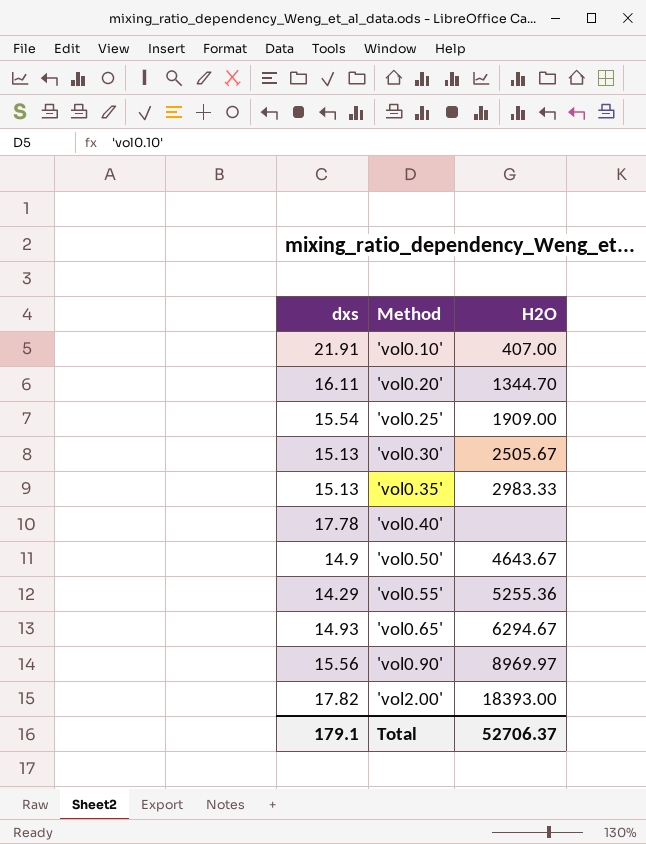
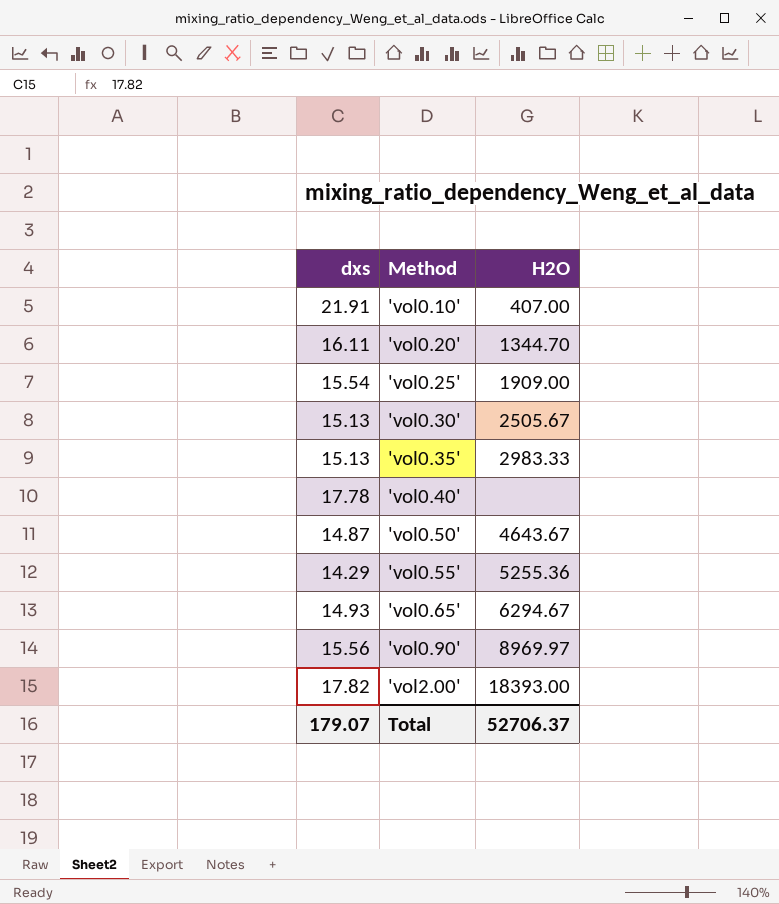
'vol0.50' | dxs: 14.9 -> 14.87
Total | dxs: 179.1 -> 179.07

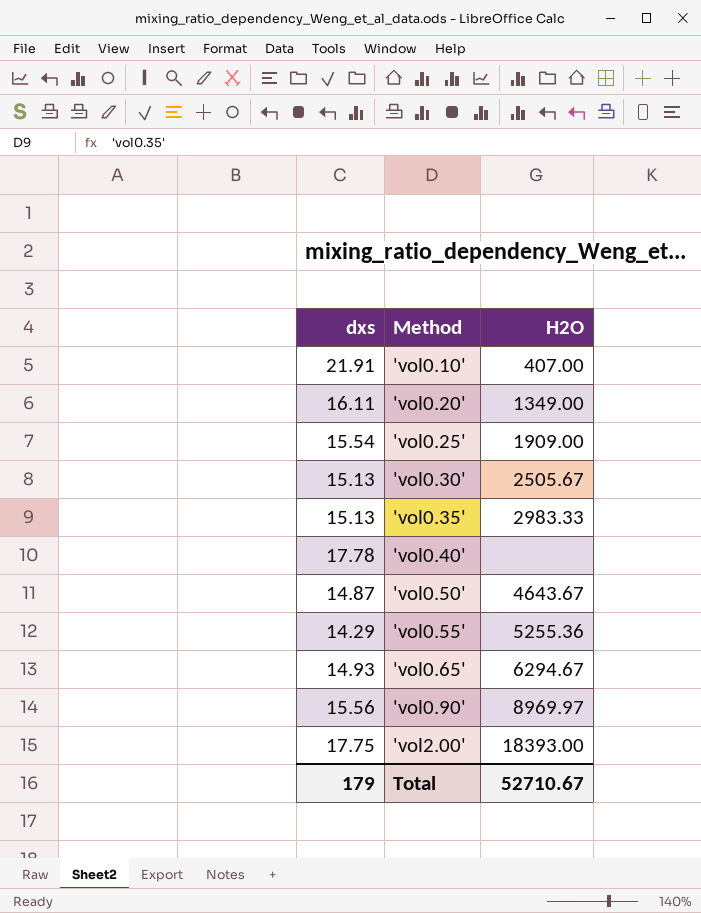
'vol0.20' | H2O: 1344.70 -> 1349.00
'vol2.00' | dxs: 17.82 -> 17.75
Total | dxs: 179.07 -> 179
Total | H2O: 52706.37 -> 52710.67

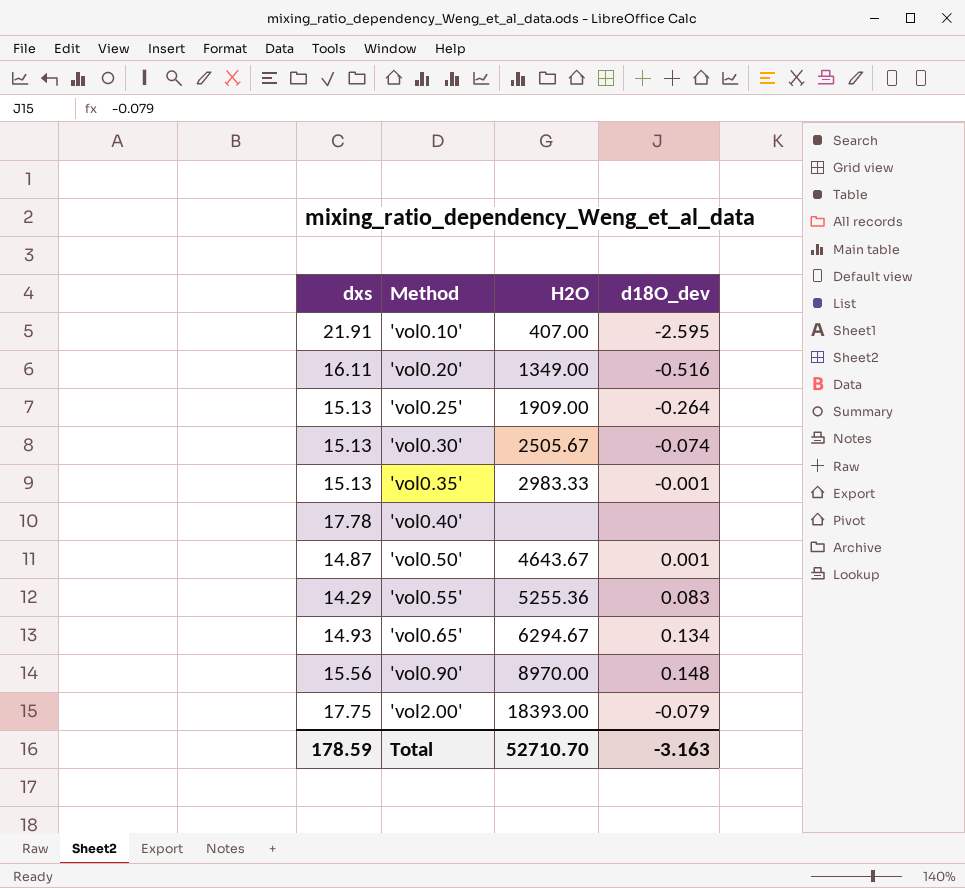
column d18O_dev | position: none -> 4
'vol0.25' | dxs: 15.54 -> 15.13
'vol0.90' | H2O: 8969.97 -> 8970.00
Total | dxs: 179 -> 178.59
Total | H2O: 52710.67 -> 52710.70

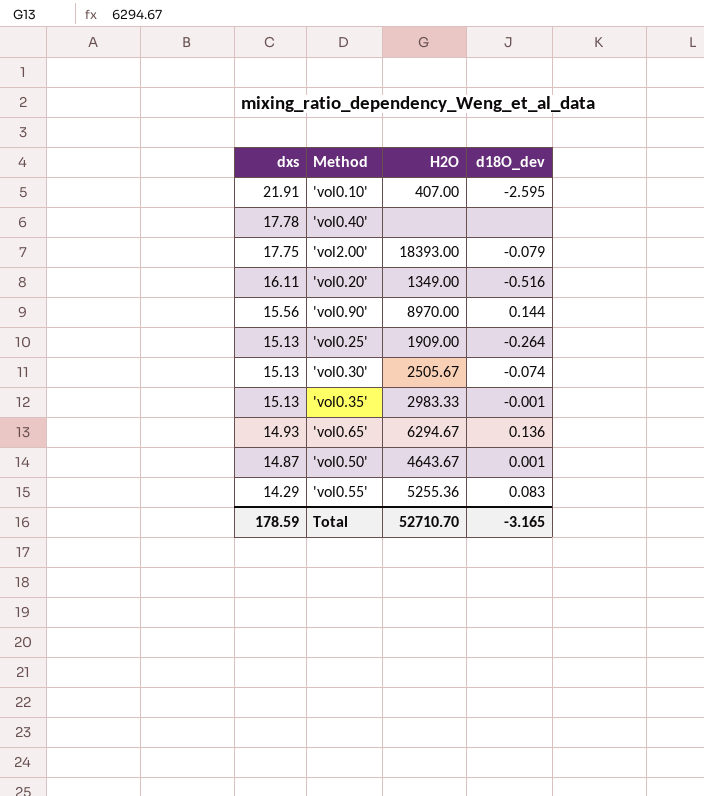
row order: Method ascending -> dxs descending
'vol0.90' | d18O_dev: 0.148 -> 0.144
'vol0.65' | d18O_dev: 0.134 -> 0.136
Total | d18O_dev: -3.163 -> -3.165

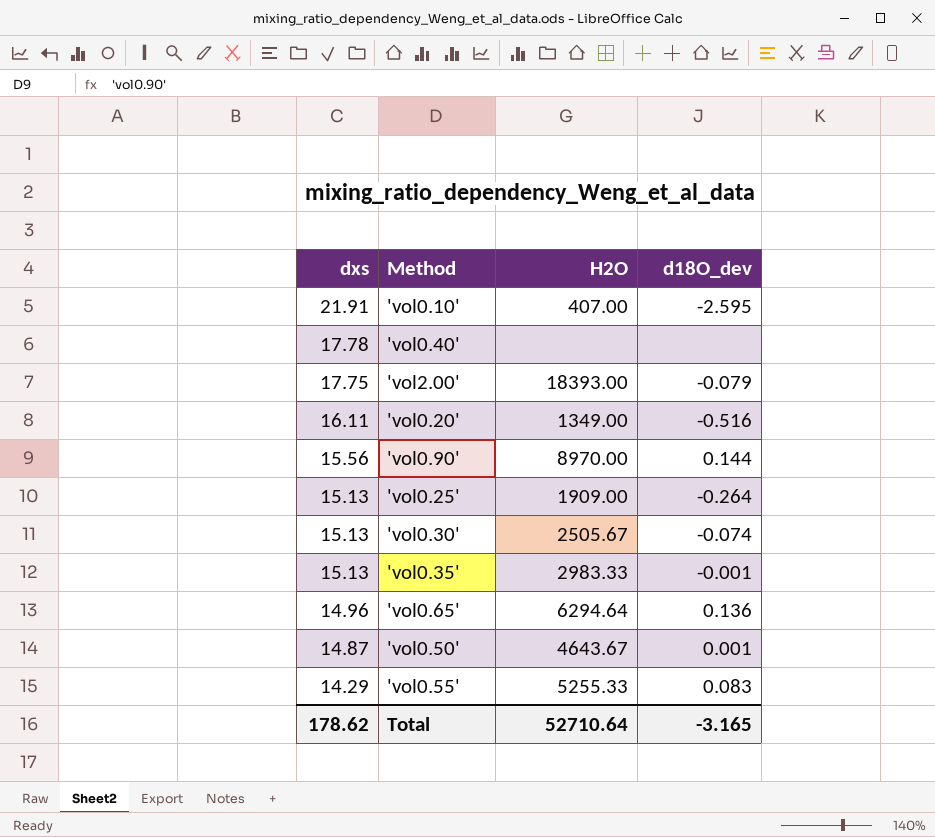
'vol0.65' | dxs: 14.93 -> 14.96
'vol0.65' | H2O: 6294.67 -> 6294.64
'vol0.55' | H2O: 5255.36 -> 5255.33
Total | dxs: 178.59 -> 178.62
Total | H2O: 52710.70 -> 52710.64

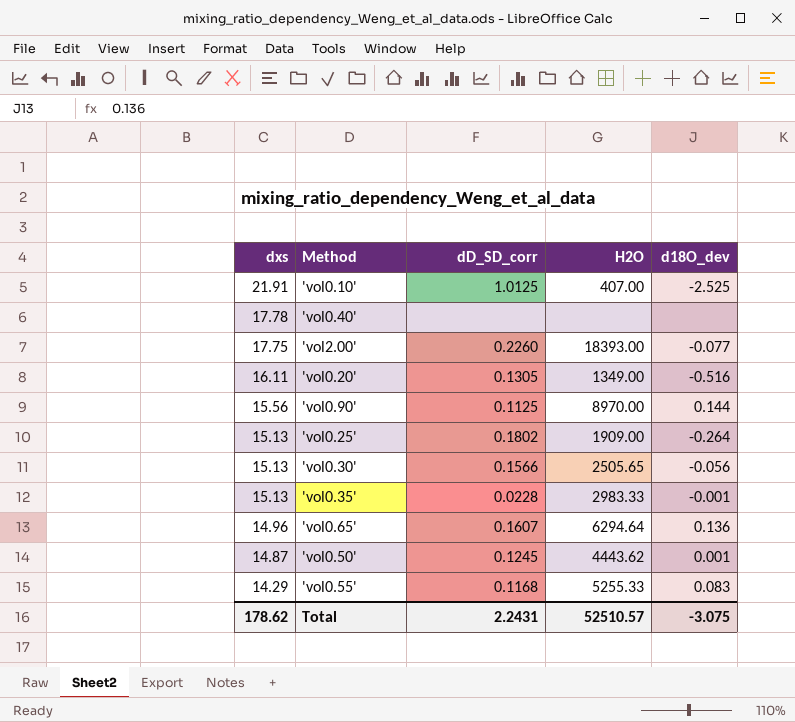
column dD_SD_corr | position: none -> 3
'vol0.10' | d18O_dev: -2.595 -> -2.525
'vol2.00' | d18O_dev: -0.079 -> -0.077
'vol0.30' | H2O: 2505.67 -> 2505.65
'vol0.30' | d18O_dev: -0.074 -> -0.056
'vol0.50' | H2O: 4643.67 -> 4443.62
Total | H2O: 52710.64 -> 52510.57
Total | d18O_dev: -3.165 -> -3.075

